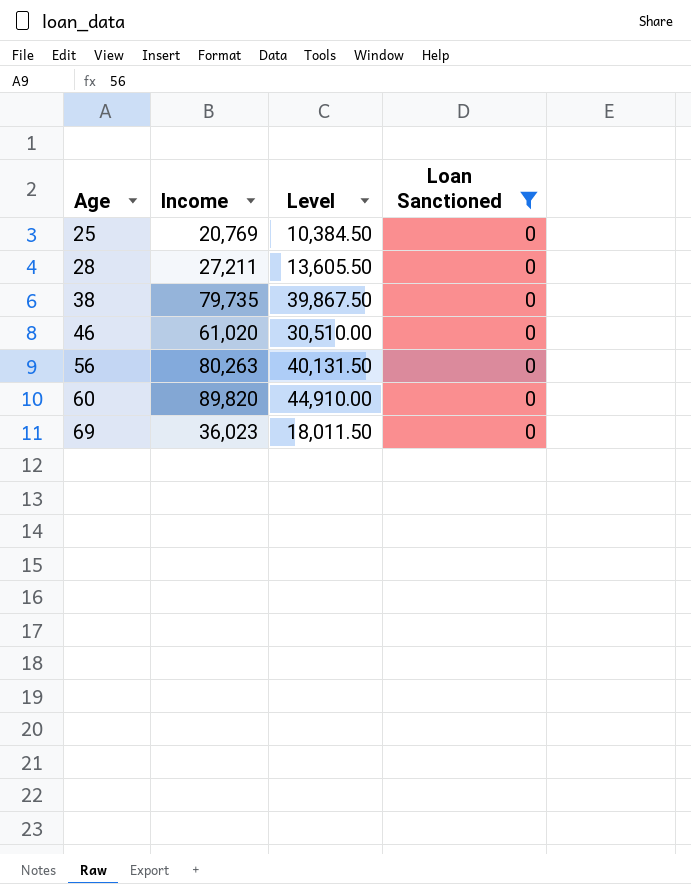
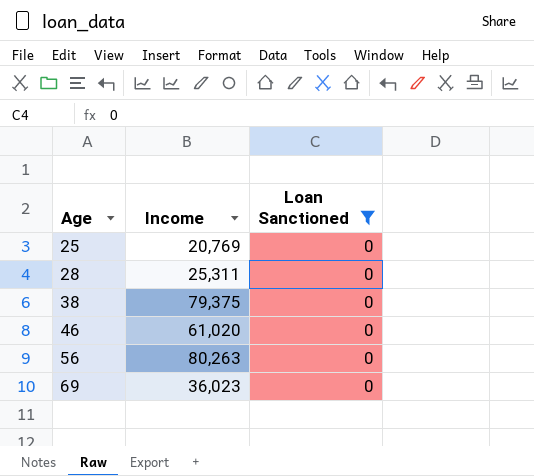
column Level | formula: [Income] * 0.5 -> none
row 60: 89,820 | 44,910.00 | 0 -> none
28 | Income: 27,211 -> 25,311
38 | Income: 79,735 -> 79,375

